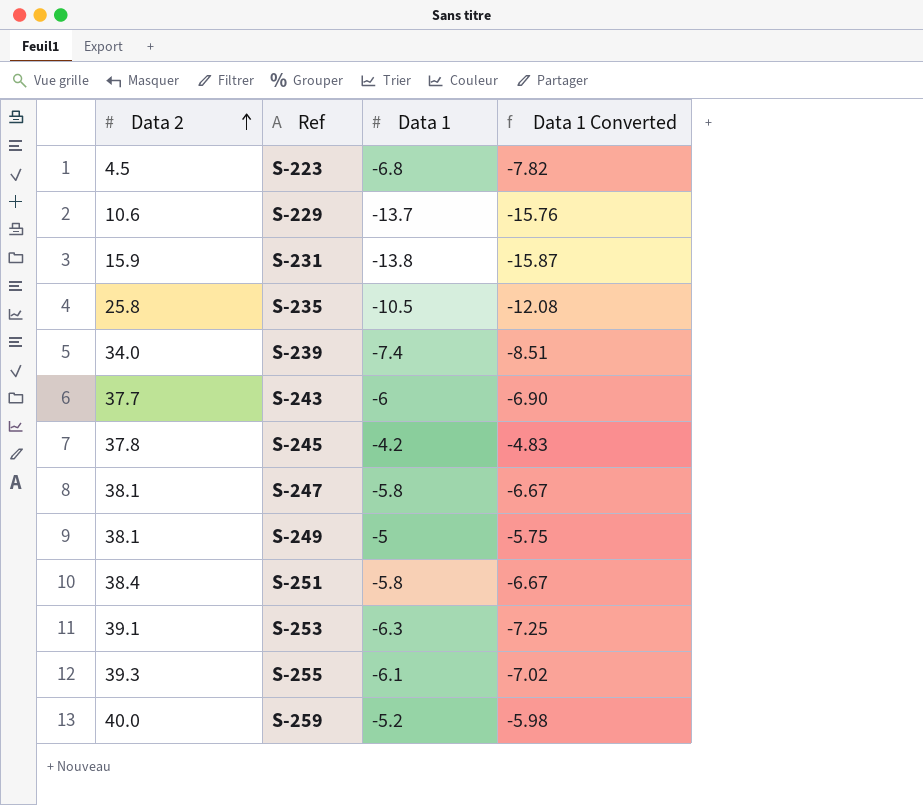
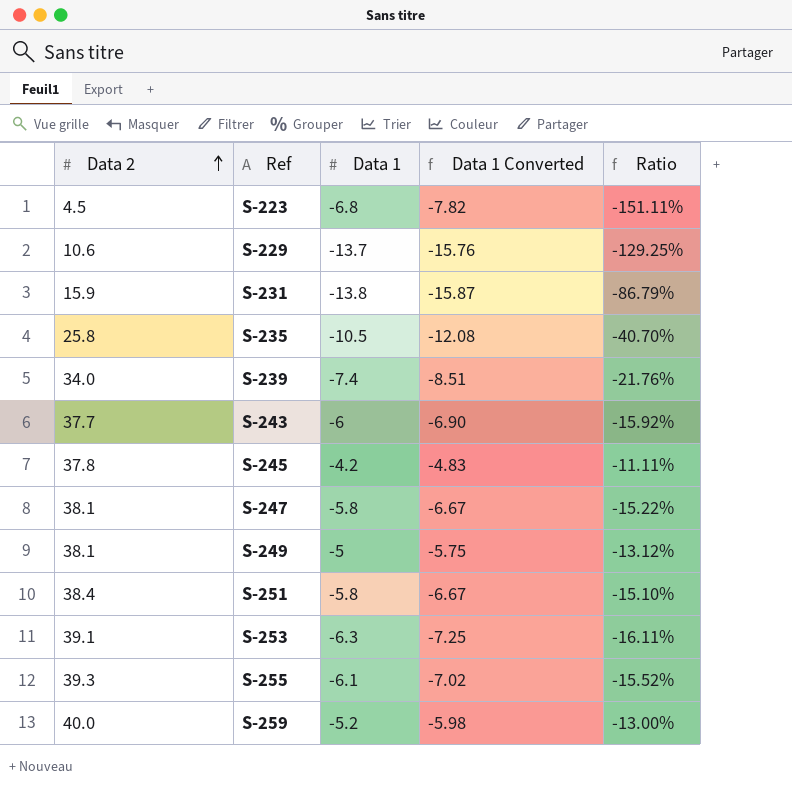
column Ratio | formula: none -> [Data 1] / [Data 2]

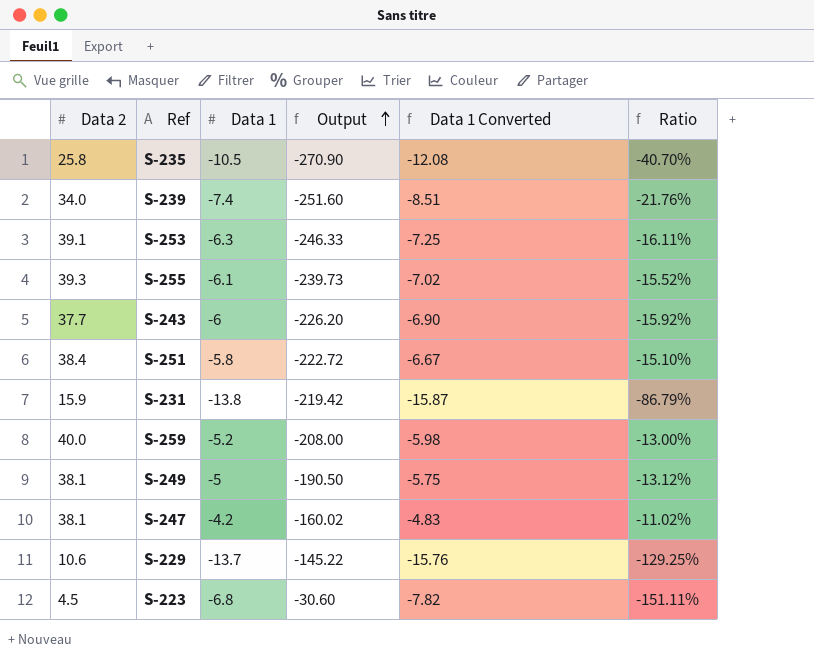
row order: Data 2 ascending -> Output ascending
column Output | formula: none -> [Data 2] * [Data 1]
row S-245: 37.8 | -4.2 | -4.83 | -11.11% -> none
S-247 | Data 1: -5.8 -> -4.2
S-247 | Data 1 Converted: -6.67 -> -4.83
S-247 | Ratio: -15.22% -> -11.02%

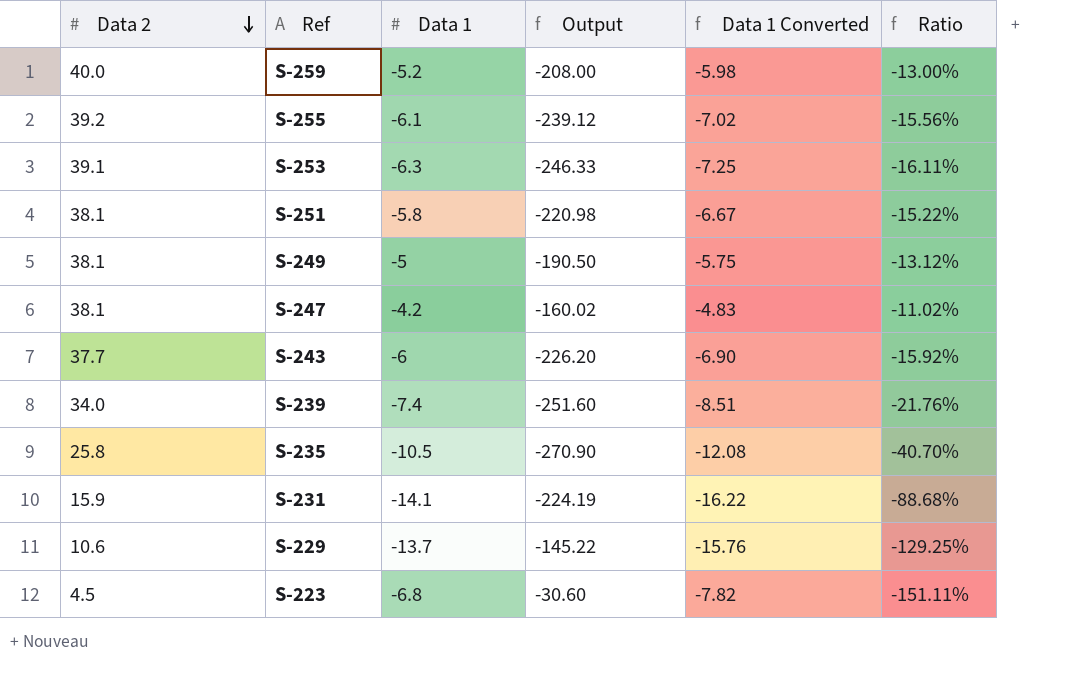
row order: Output ascending -> Data 2 descending
S-255 | Data 2: 39.3 -> 39.2
S-255 | Output: -239.73 -> -239.12
S-255 | Ratio: -15.52% -> -15.56%
S-251 | Data 2: 38.4 -> 38.1
S-251 | Output: -222.72 -> -220.98
S-251 | Ratio: -15.10% -> -15.22%
S-231 | Data 1: -13.8 -> -14.1
S-231 | Output: -219.42 -> -224.19
S-231 | Data 1 Converted: -15.87 -> -16.22
S-231 | Ratio: -86.79% -> -88.68%

